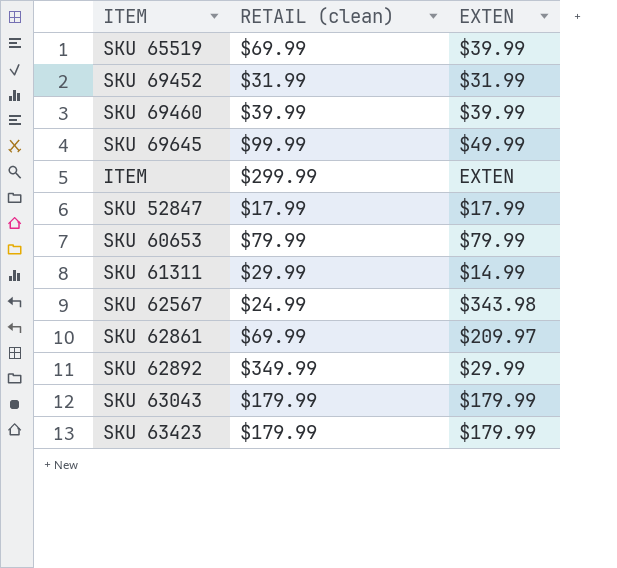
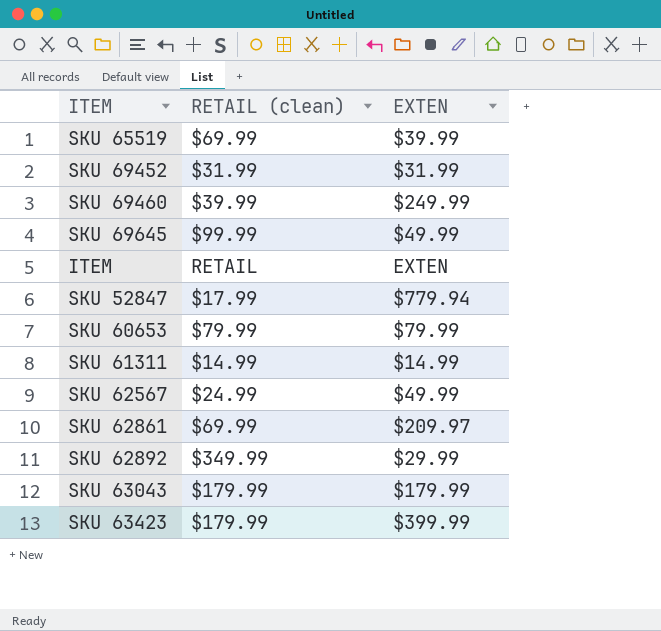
SKU 69460 | EXTEN: $39.99 -> $249.99
ITEM | RETAIL (clean): $299.99 -> RETAIL
SKU 52847 | EXTEN: $17.99 -> $779.94
SKU 61311 | RETAIL (clean): $29.99 -> $14.99
SKU 62567 | EXTEN: $343.98 -> $49.99
SKU 63423 | EXTEN: $179.99 -> $399.99

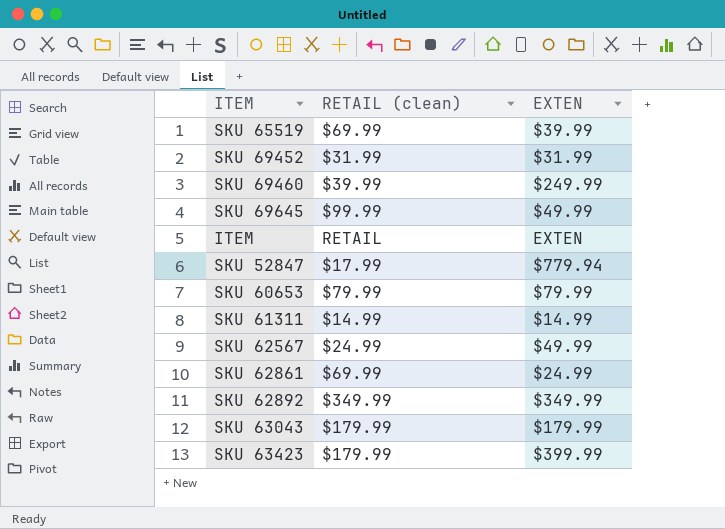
SKU 62861 | EXTEN: $209.97 -> $24.99
SKU 62892 | EXTEN: $29.99 -> $349.99

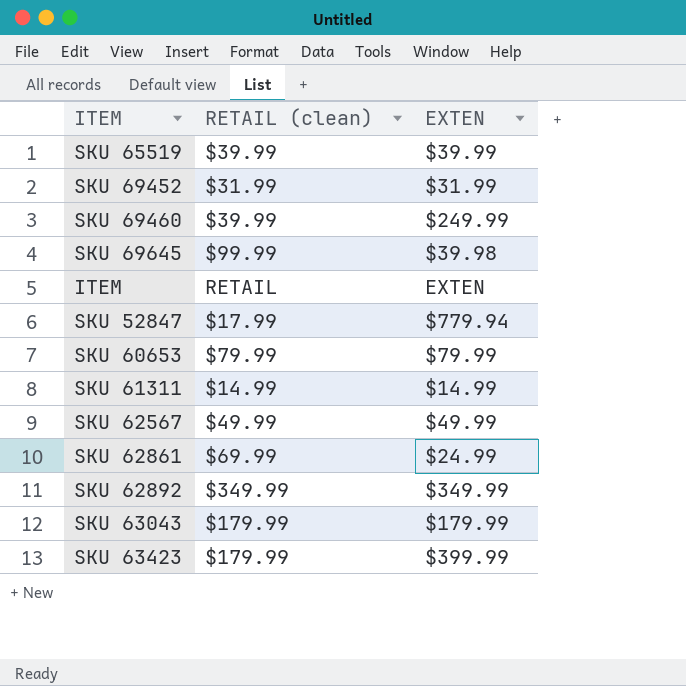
SKU 65519 | RETAIL (clean): $69.99 -> $39.99
SKU 69645 | EXTEN: $49.99 -> $39.98
SKU 62567 | RETAIL (clean): $24.99 -> $49.99

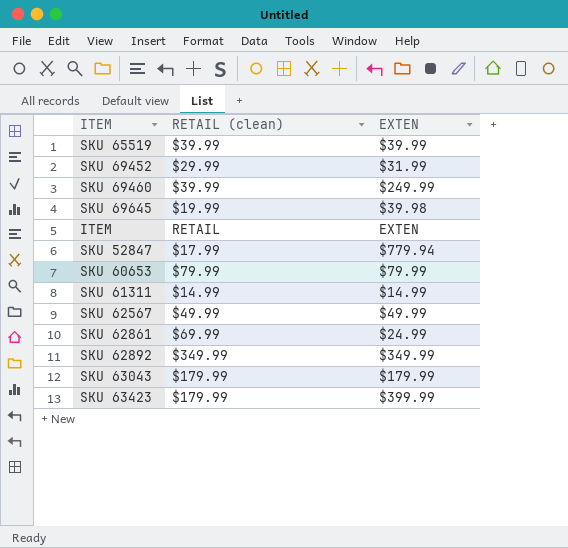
SKU 69452 | RETAIL (clean): $31.99 -> $29.99
SKU 69645 | RETAIL (clean): $99.99 -> $19.99

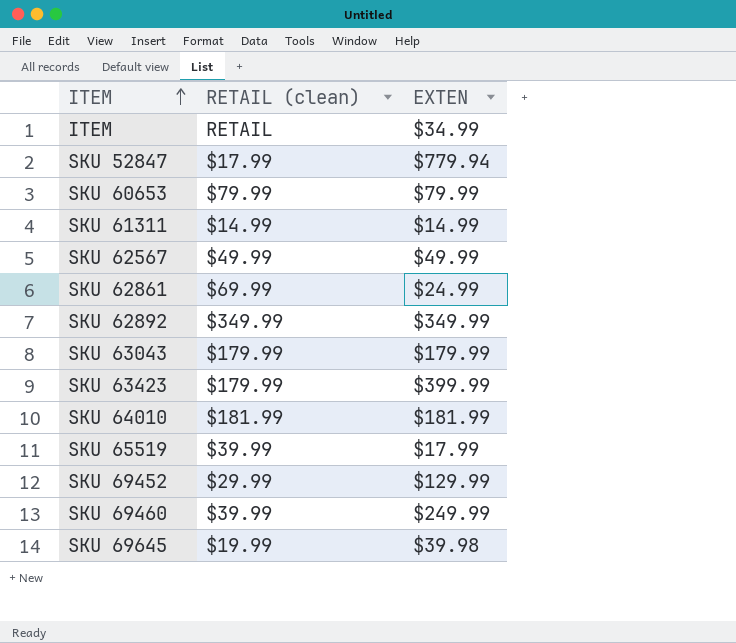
row order: none -> ITEM ascending
ITEM | EXTEN: EXTEN -> $34.99
row SKU 64010: none -> $181.99 | $181.99
SKU 65519 | EXTEN: $39.99 -> $17.99
SKU 69452 | EXTEN: $31.99 -> $129.99

